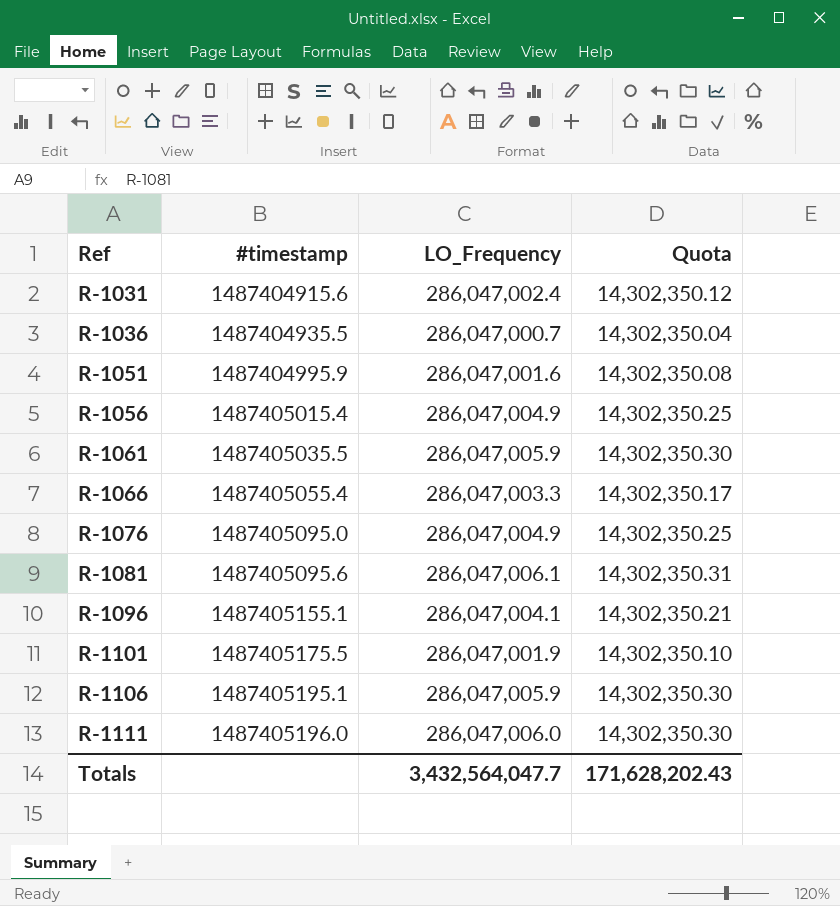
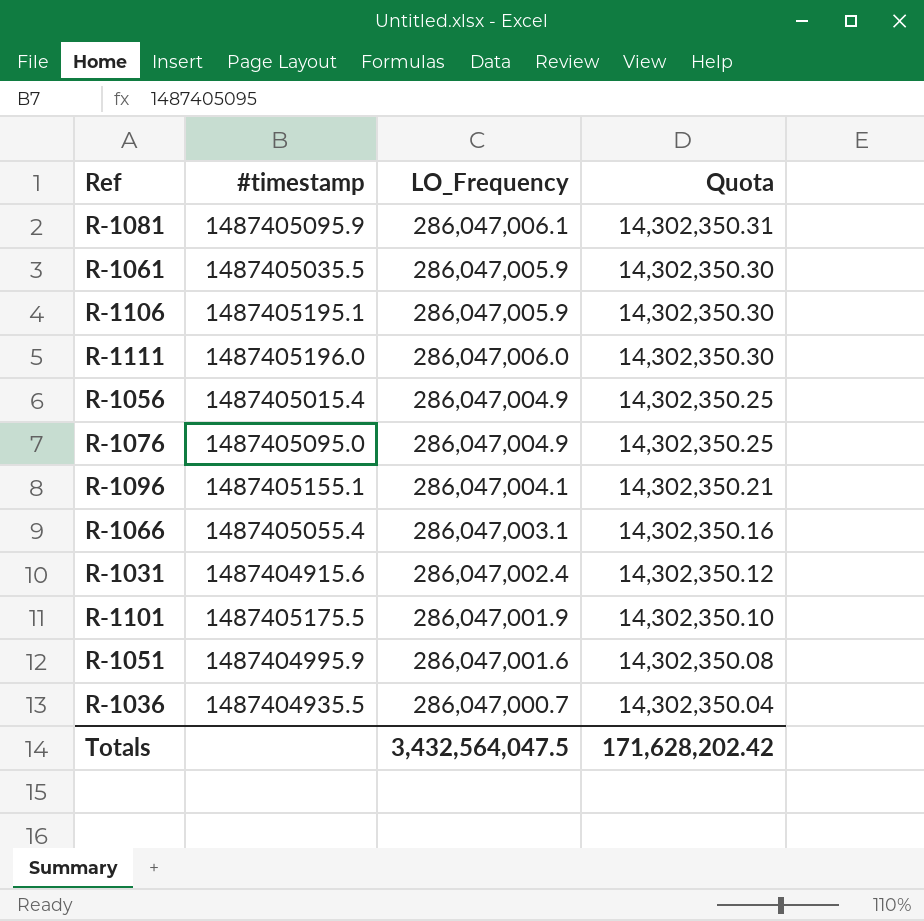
row order: Ref ascending -> Quota descending
R-1081 | #timestamp: 1487405095.6 -> 1487405095.9
R-1066 | LO_Frequency: 286,047,003.3 -> 286,047,003.1
R-1066 | Quota: 14,302,350.17 -> 14,302,350.16
Totals | LO_Frequency: 3,432,564,047.7 -> 3,432,564,047.5
Totals | Quota: 171,628,202.43 -> 171,628,202.42

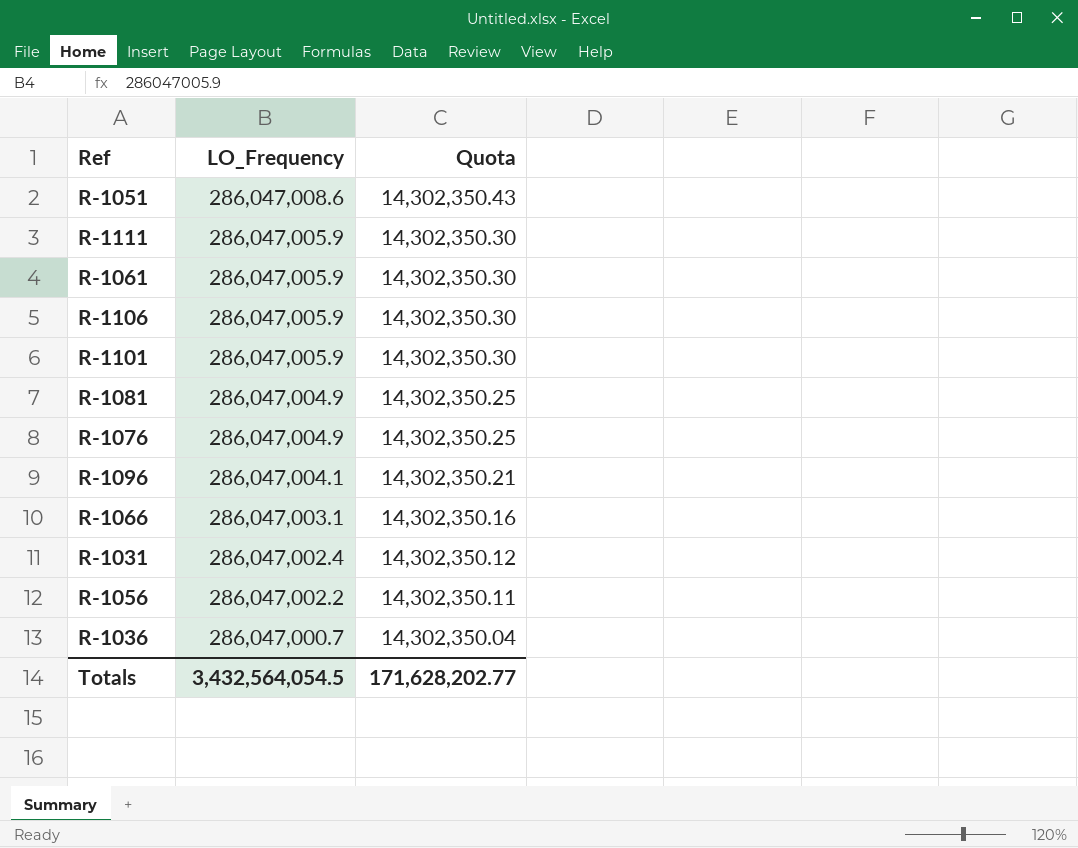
row order: Quota descending -> LO_Frequency descending
column #timestamp | position: 2 -> none
R-1051 | LO_Frequency: 286,047,001.6 -> 286,047,008.6
R-1051 | Quota: 14,302,350.08 -> 14,302,350.43
R-1111 | LO_Frequency: 286,047,006.0 -> 286,047,005.9
R-1101 | LO_Frequency: 286,047,001.9 -> 286,047,005.9
R-1101 | Quota: 14,302,350.10 -> 14,302,350.30
R-1081 | LO_Frequency: 286,047,006.1 -> 286,047,004.9
R-1081 | Quota: 14,302,350.31 -> 14,302,350.25
R-1056 | LO_Frequency: 286,047,004.9 -> 286,047,002.2
R-1056 | Quota: 14,302,350.25 -> 14,302,350.11
Totals | LO_Frequency: 3,432,564,047.5 -> 3,432,564,054.5
Totals | Quota: 171,628,202.42 -> 171,628,202.77

